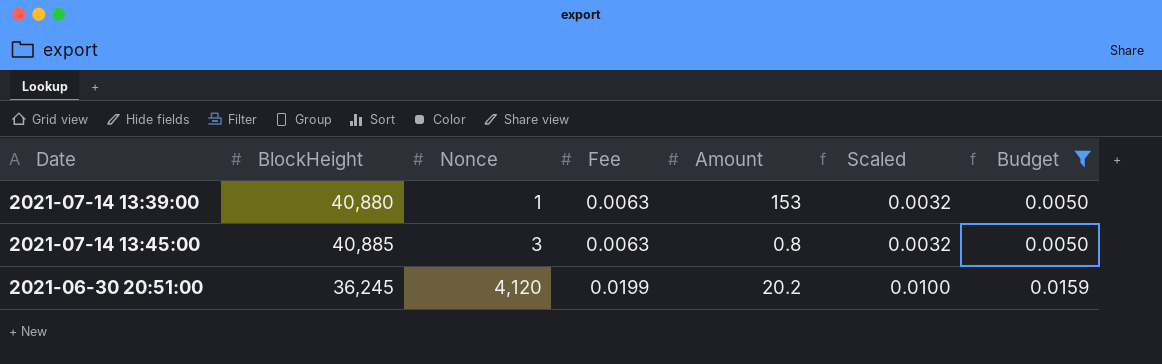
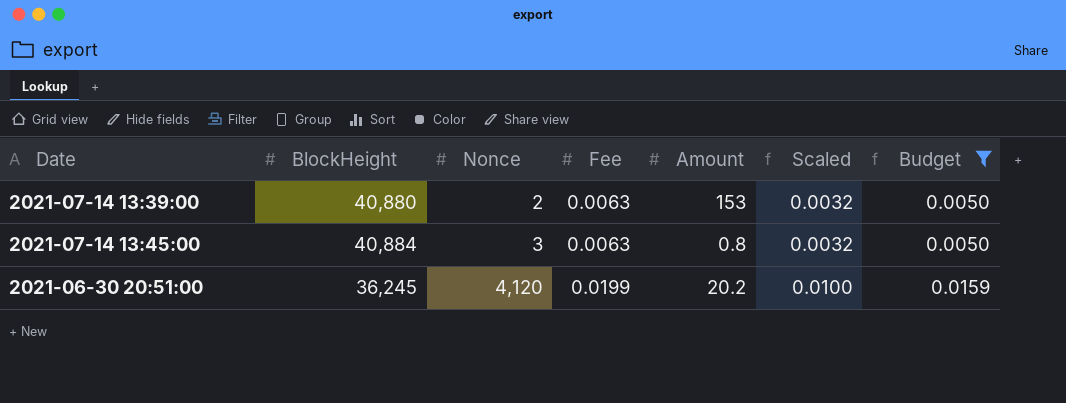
2021-07-14 13:39:00 | Nonce: 1 -> 2
2021-07-14 13:45:00 | BlockHeight: 40,885 -> 40,884

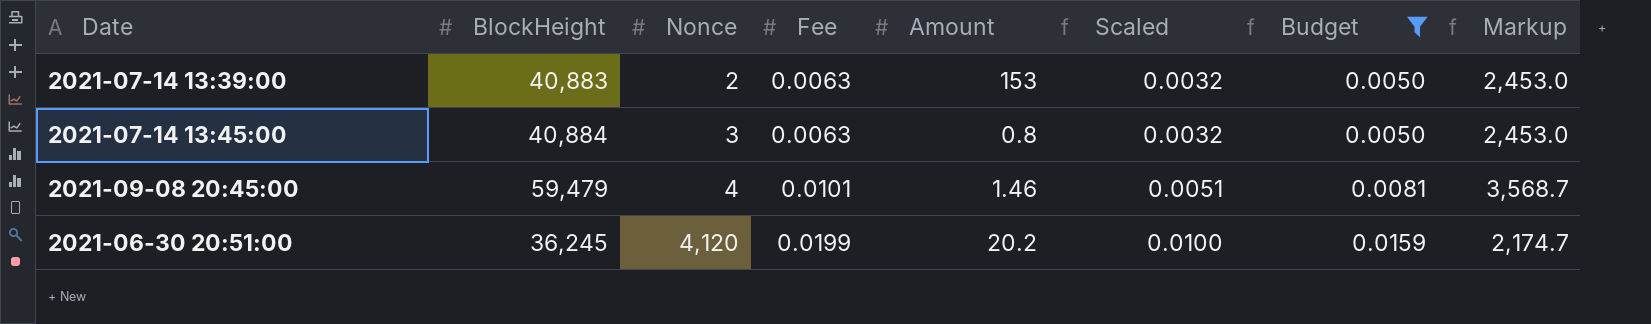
column Markup | formula: none -> [BlockHeight] * 0.06
2021-07-14 13:39:00 | BlockHeight: 40,880 -> 40,883
row 2021-09-08 20:45:00: none -> 59,479 | 4 | 0.0101 | 1.46 | 0.0051 | 0.0081 | 3,568.7

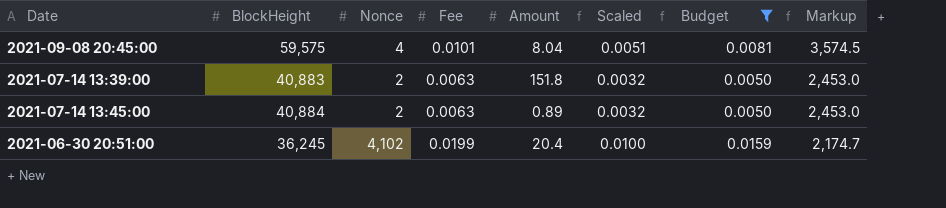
row order: Nonce ascending -> Markup descending
2021-09-08 20:45:00 | BlockHeight: 59,479 -> 59,575
2021-09-08 20:45:00 | Amount: 1.46 -> 8.04
2021-09-08 20:45:00 | Markup: 3,568.7 -> 3,574.5
2021-07-14 13:39:00 | Amount: 153 -> 151.8
2021-07-14 13:45:00 | Nonce: 3 -> 2
2021-07-14 13:45:00 | Amount: 0.8 -> 0.89
2021-06-30 20:51:00 | Nonce: 4,120 -> 4,102
2021-06-30 20:51:00 | Amount: 20.2 -> 20.4

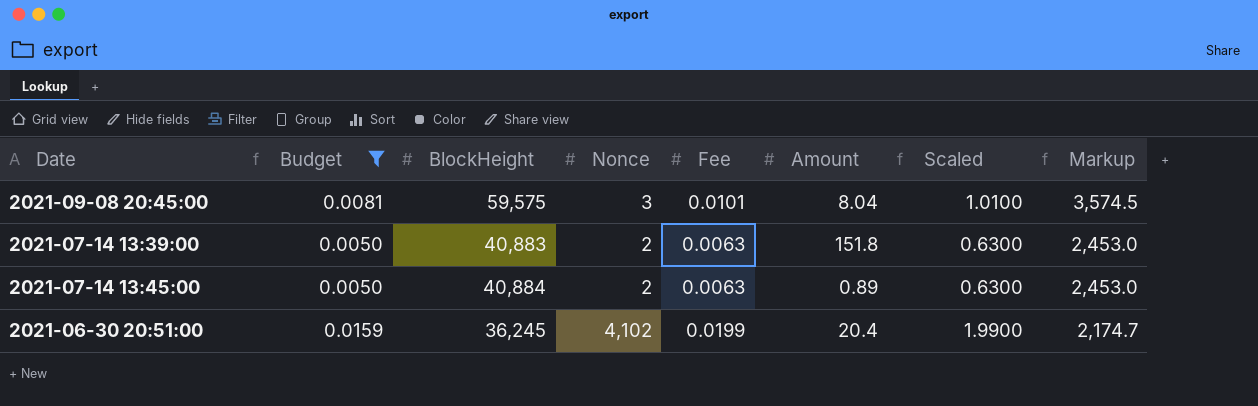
column Budget | position: 7 -> 2
column Scaled | formula: [Fee] * 0.5 -> [Fee] * 100
2021-09-08 20:45:00 | Nonce: 4 -> 3

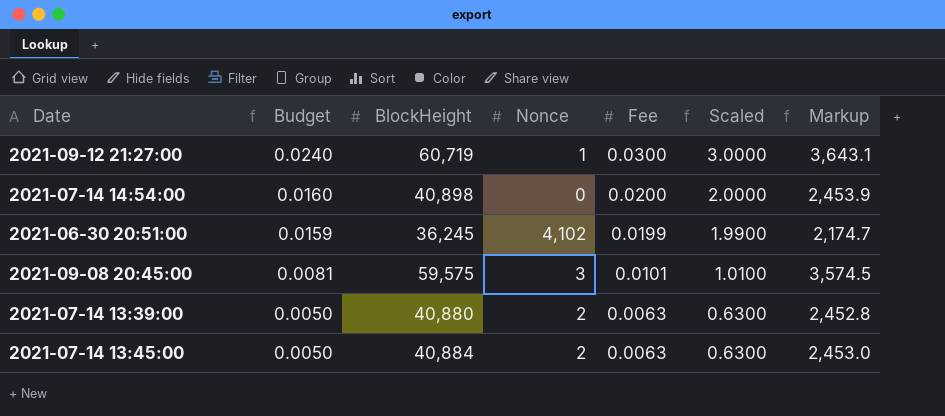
filter: Budget <= 0.0159 -> none
row order: Markup descending -> Budget descending
column Amount | position: 6 -> none
2021-07-14 13:39:00 | BlockHeight: 40,883 -> 40,880
2021-07-14 13:39:00 | Markup: 2,453.0 -> 2,452.8

